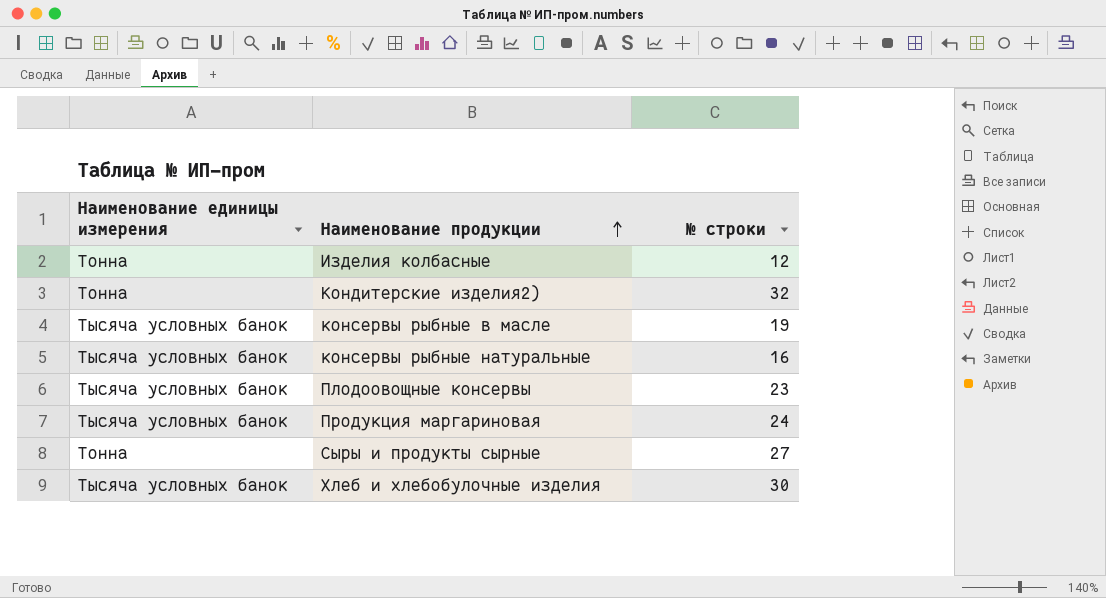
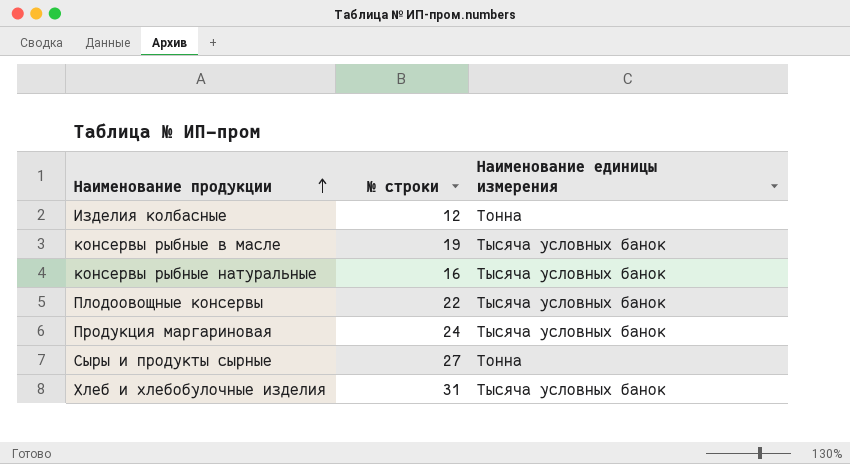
column Наименование единицы измерения | position: 1 -> 3
row Кондитерские изделия2): Тонна | 32 -> none
Плодоовощные консервы | № строки: 23 -> 22
Хлеб и хлебобулочные изделия | № строки: 30 -> 31

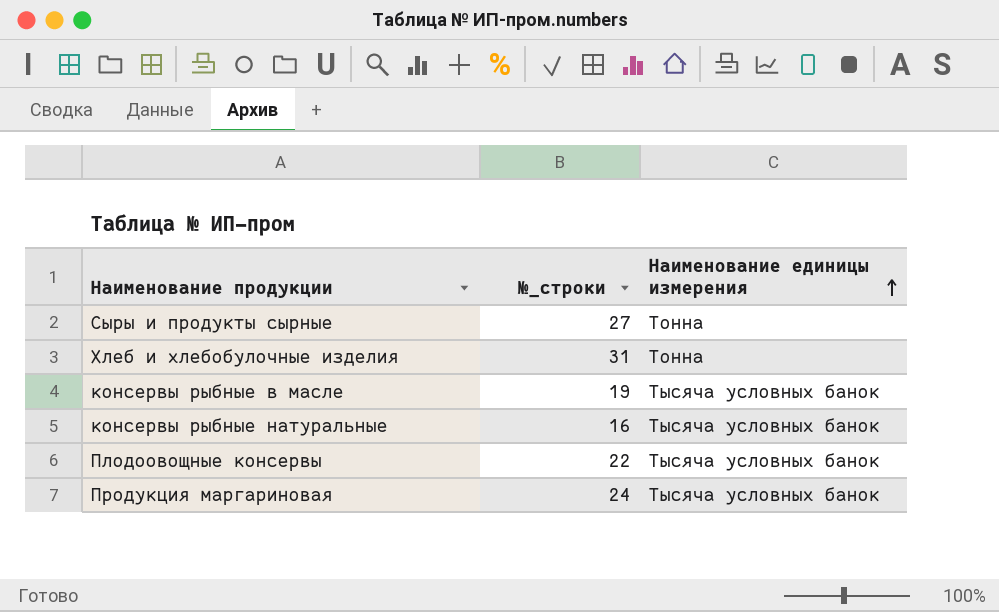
row order: Наименование продукции ascending -> Наименование единицы измерения ascending
column name: № строки -> №_строки
row Изделия колбасные: 12 | Тонна -> none
Хлеб и хлебобулочные изделия | Наименование единицы измерения: Тысяча условных банок -> Тонна

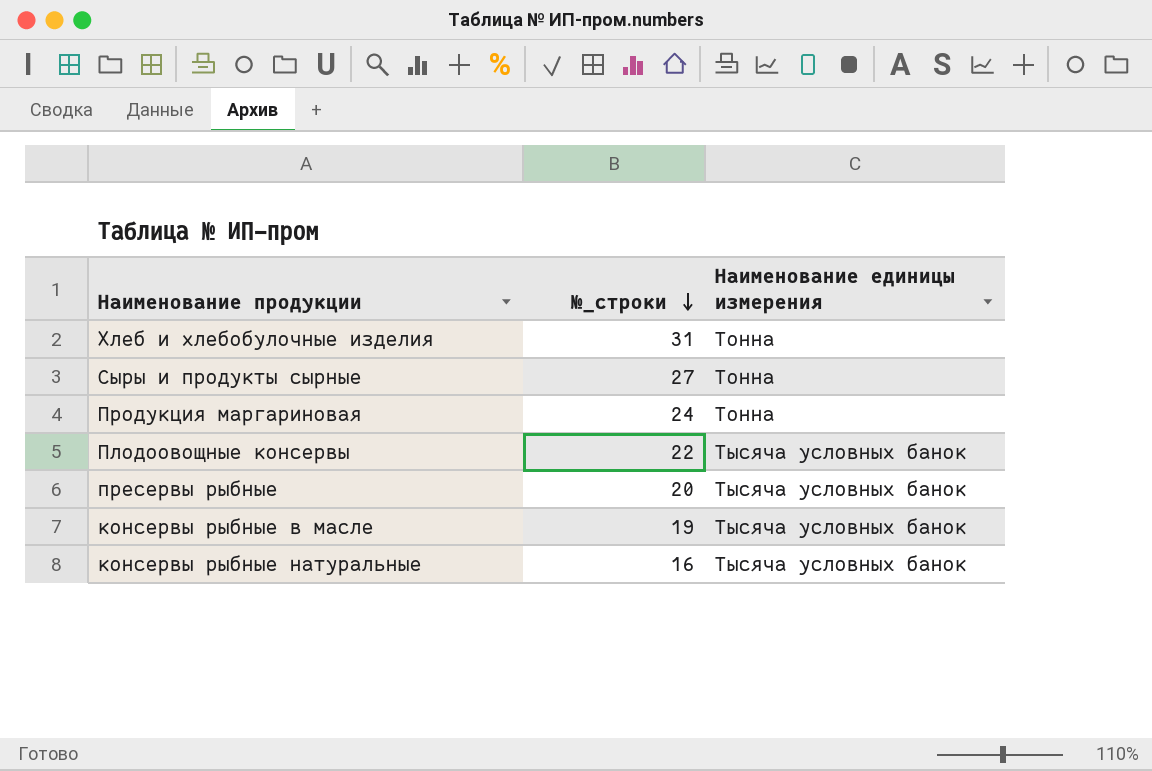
row order: Наименование единицы измерения ascending -> №_строки descending
Продукция маргариновая | Наименование единицы измерения: Тысяча условных банок -> Тонна
row пресервы рыбные: none -> 20 | Тысяча условных банок

